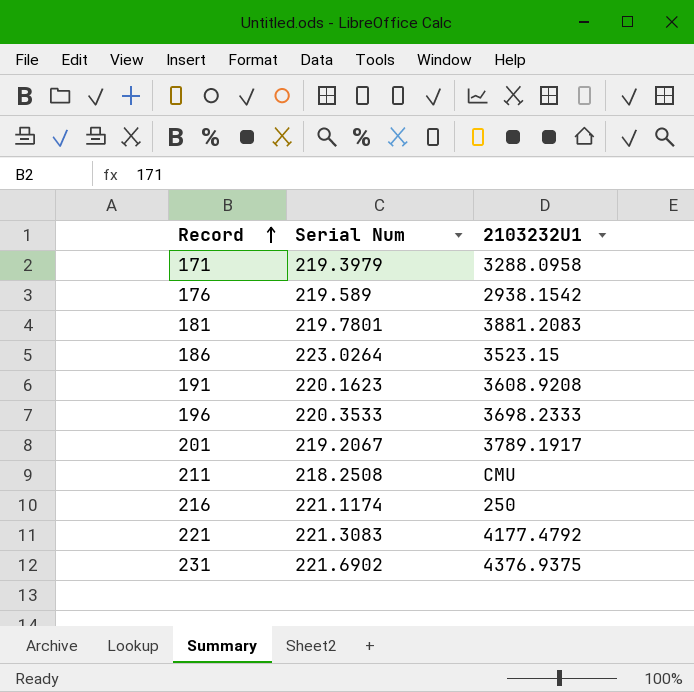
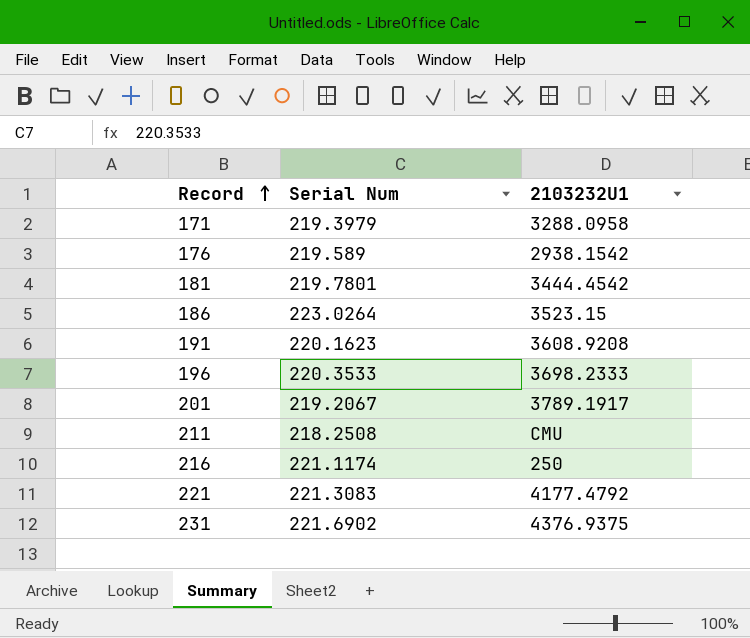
181 | 2103232U1: 3881.2083 -> 3444.4542

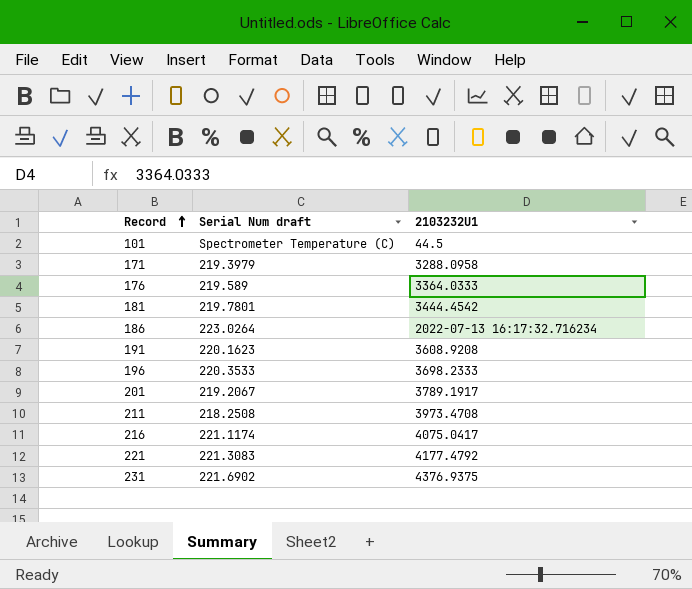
column name: Serial Num -> Serial Num draft
row 101: none -> Spectrometer Temperature (C) | 44.5
176 | 2103232U1: 2938.1542 -> 3364.0333
186 | 2103232U1: 3523.15 -> 2022-07-13 16:17:32.716234
211 | 2103232U1: CMU -> 3973.4708
216 | 2103232U1: 250 -> 4075.0417

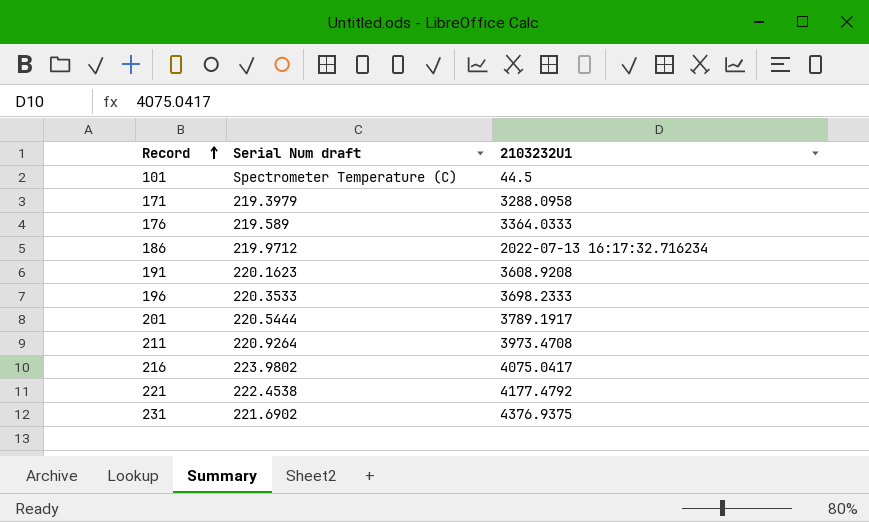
row 181: 219.7801 | 3444.4542 -> none
186 | Serial Num draft: 223.0264 -> 219.9712
201 | Serial Num draft: 219.2067 -> 220.5444
211 | Serial Num draft: 218.2508 -> 220.9264
216 | Serial Num draft: 221.1174 -> 223.9802
221 | Serial Num draft: 221.3083 -> 222.4538

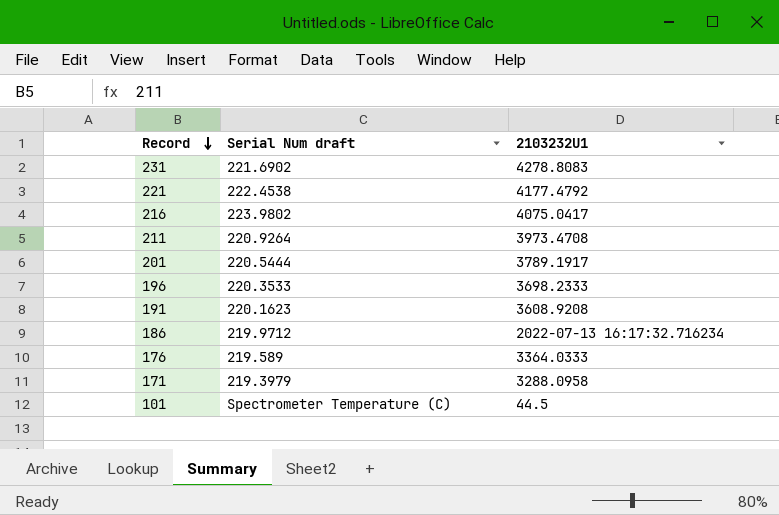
row order: Record ascending -> Record descending
231 | 2103232U1: 4376.9375 -> 4278.8083

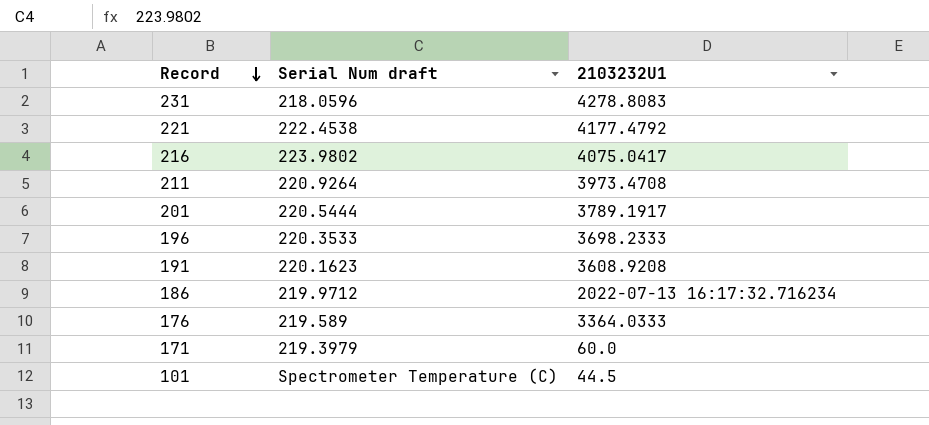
231 | Serial Num draft: 221.6902 -> 218.0596
171 | 2103232U1: 3288.0958 -> 60.0

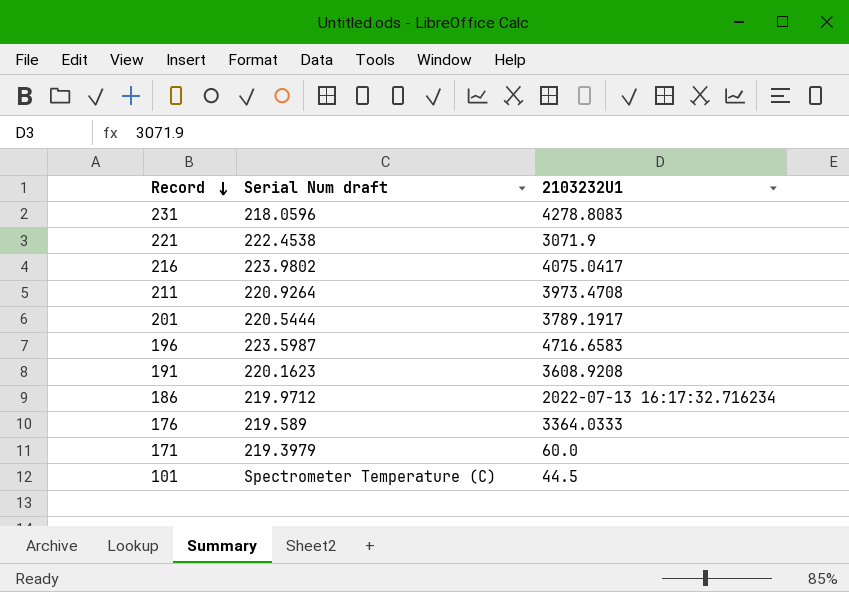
221 | 2103232U1: 4177.4792 -> 3071.9
196 | Serial Num draft: 220.3533 -> 223.5987
196 | 2103232U1: 3698.2333 -> 4716.6583

